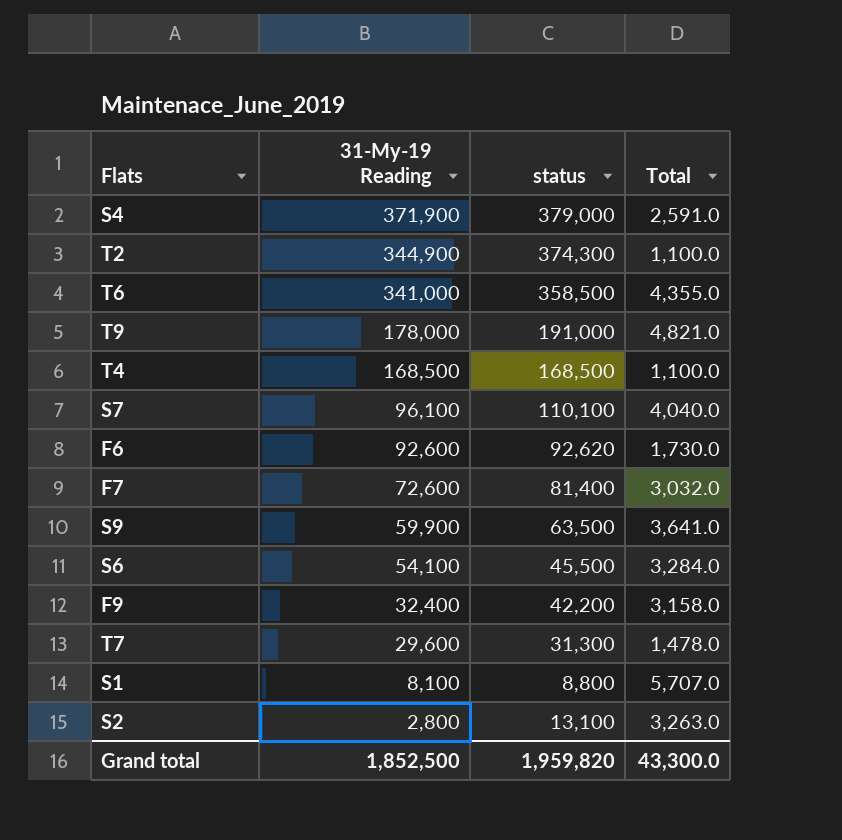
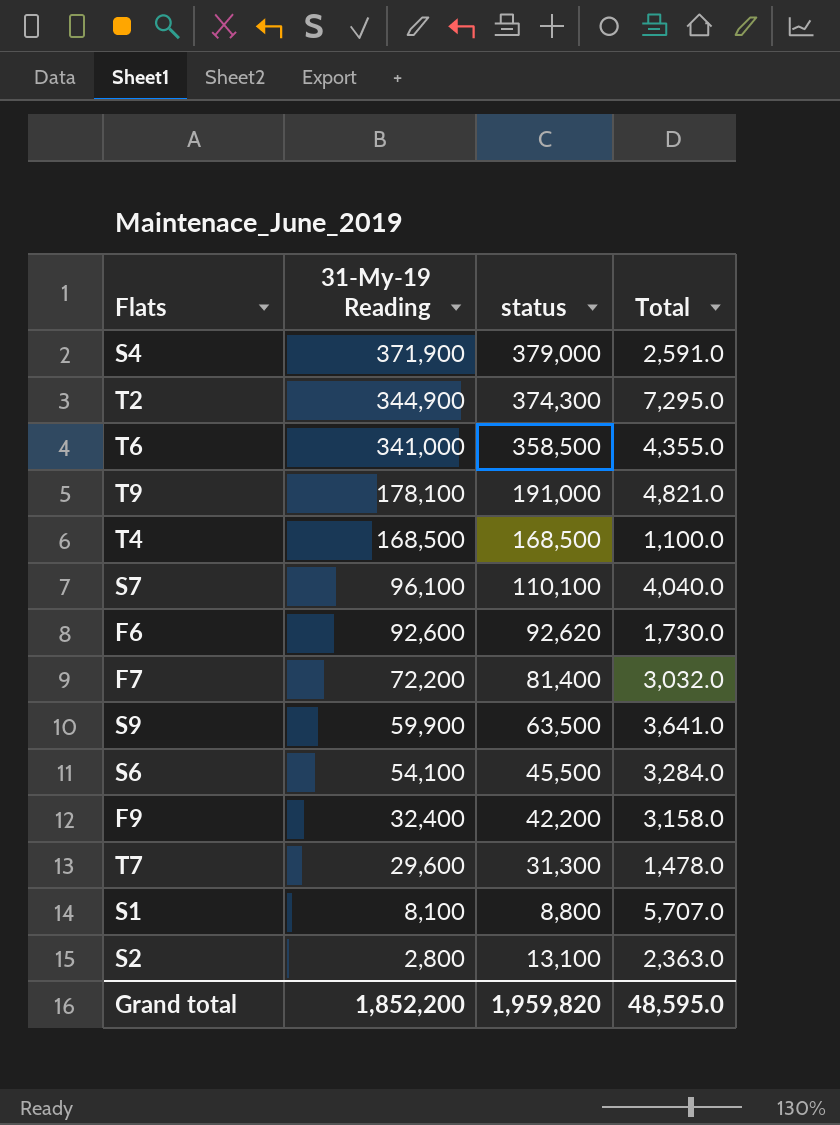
T2 | Total: 1,100.0 -> 7,295.0
T9 | 31-My-19 Reading: 178,000 -> 178,100
F7 | 31-My-19 Reading: 72,600 -> 72,200
S2 | Total: 3,263.0 -> 2,363.0
Grand total | 31-My-19 Reading: 1,852,500 -> 1,852,200
Grand total | Total: 43,300.0 -> 48,595.0

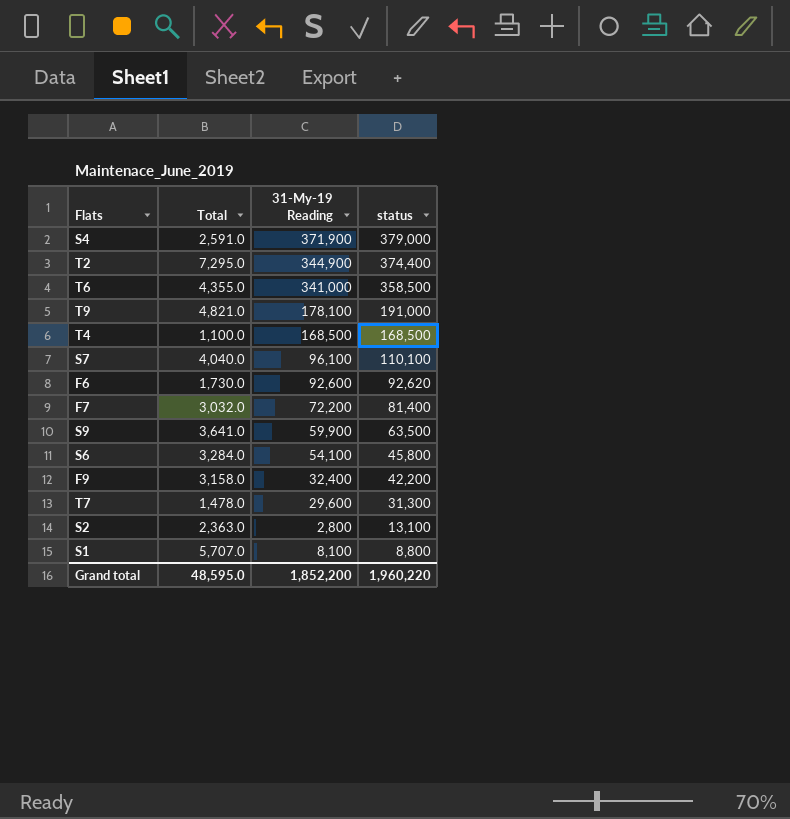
row order: 31-My-19 Reading descending -> status descending
column Total | position: 4 -> 2
T2 | status: 374,300 -> 374,400
S6 | status: 45,500 -> 45,800
Grand total | status: 1,959,820 -> 1,960,220

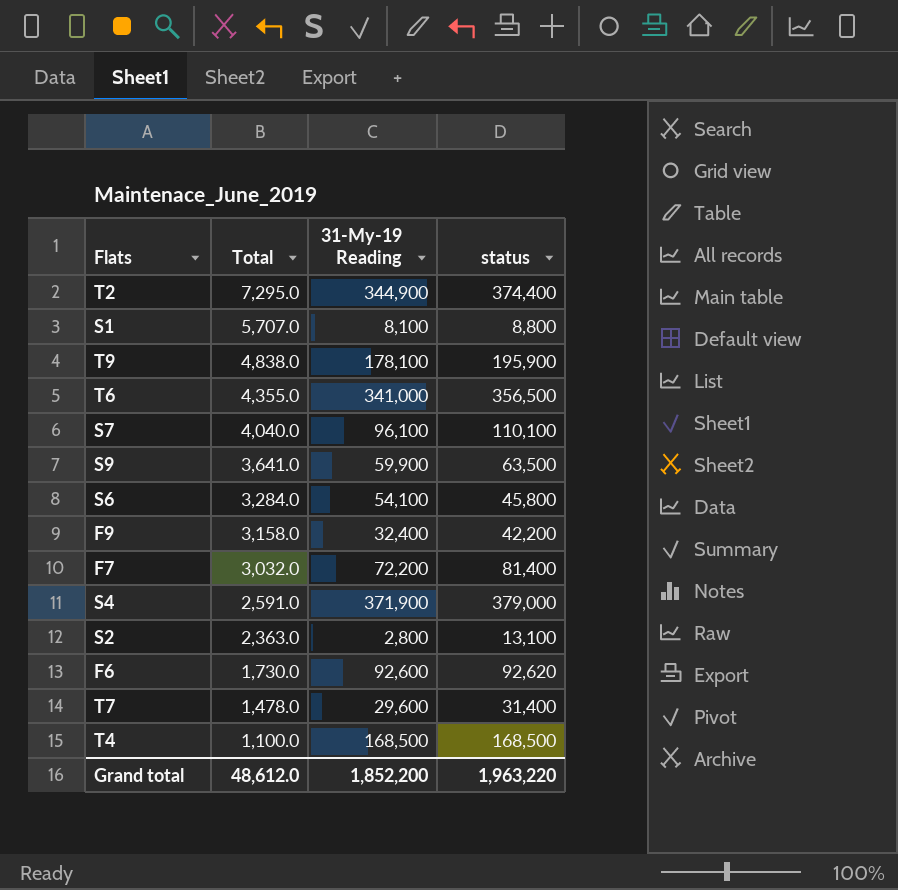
row order: status descending -> Total descending
T9 | Total: 4,821.0 -> 4,838.0
T9 | status: 191,000 -> 195,900
T6 | status: 358,500 -> 356,500
T7 | status: 31,300 -> 31,400
Grand total | Total: 48,595.0 -> 48,612.0
Grand total | status: 1,960,220 -> 1,963,220

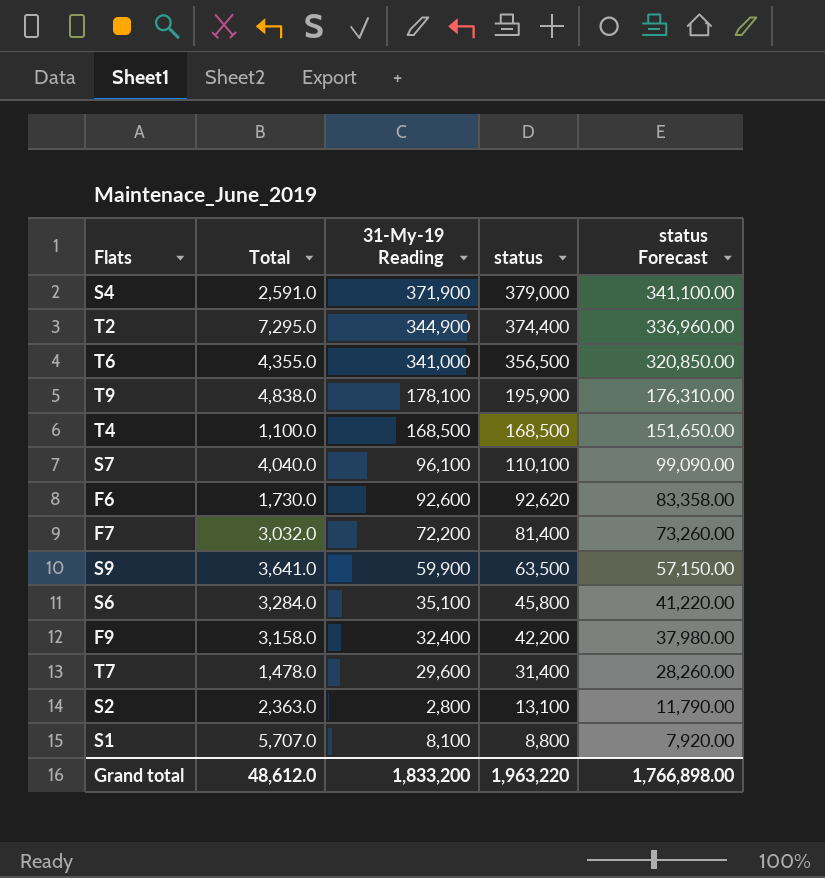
row order: Total descending -> status descending
column status Forecast | formula: none -> [status] * 0.9
S6 | 31-My-19 Reading: 54,100 -> 35,100
Grand total | 31-My-19 Reading: 1,852,200 -> 1,833,200

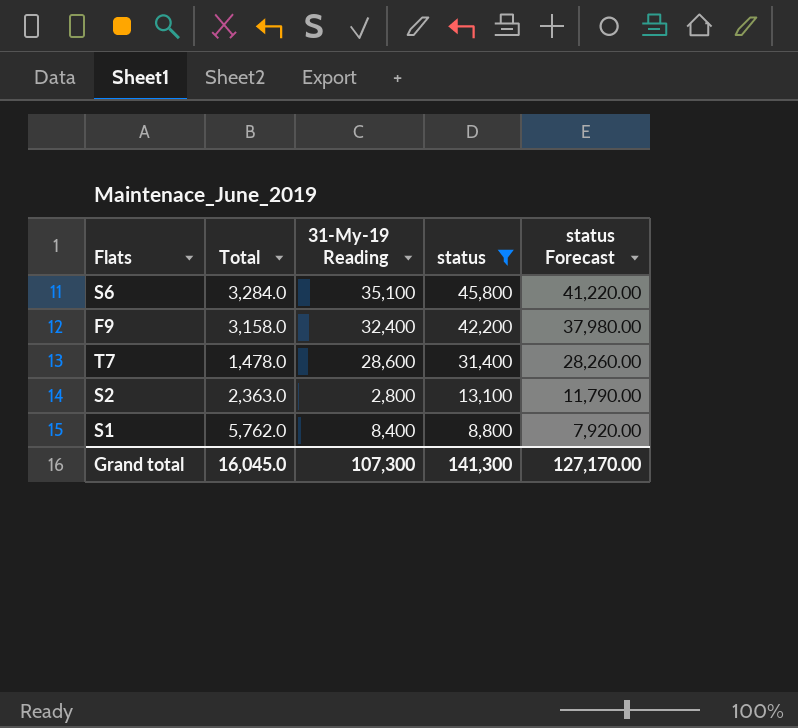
filter: none -> status <= 45,800
T7 | 31-My-19 Reading: 29,600 -> 28,600
S1 | Total: 5,707.0 -> 5,762.0
S1 | 31-My-19 Reading: 8,100 -> 8,400
Grand total | Total: 48,612.0 -> 16,045.0
Grand total | 31-My-19 Reading: 1,833,200 -> 107,300
Grand total | status: 1,963,220 -> 141,300
Grand total | status Forecast: 1,766,898.00 -> 127,170.00

